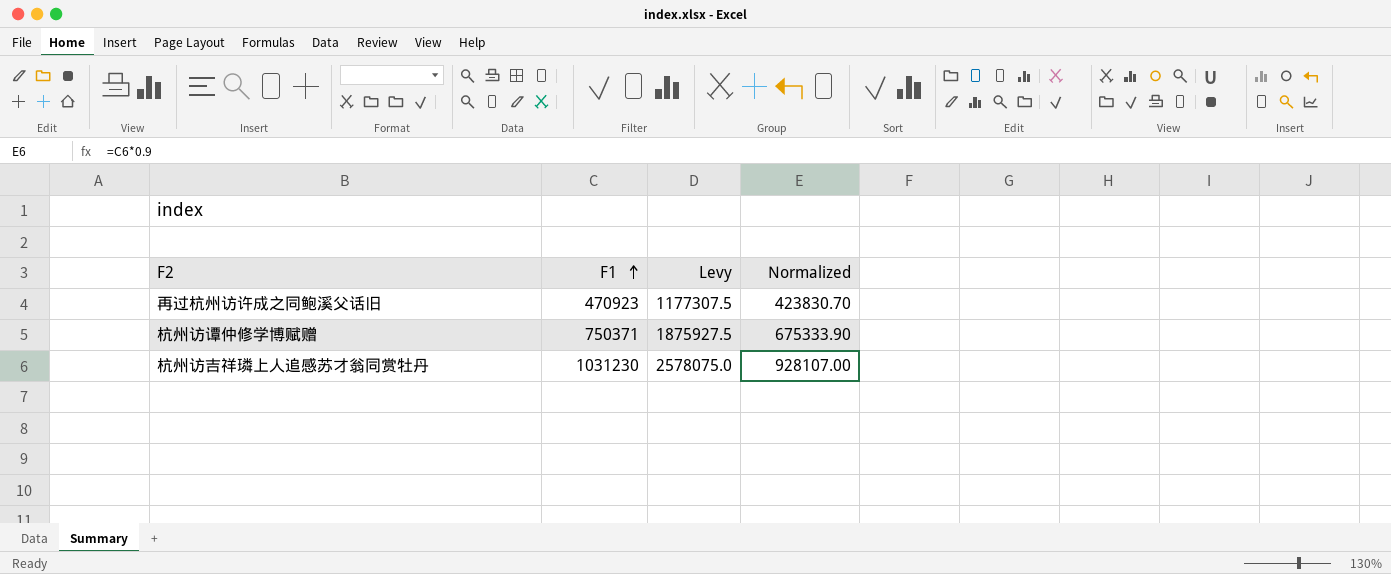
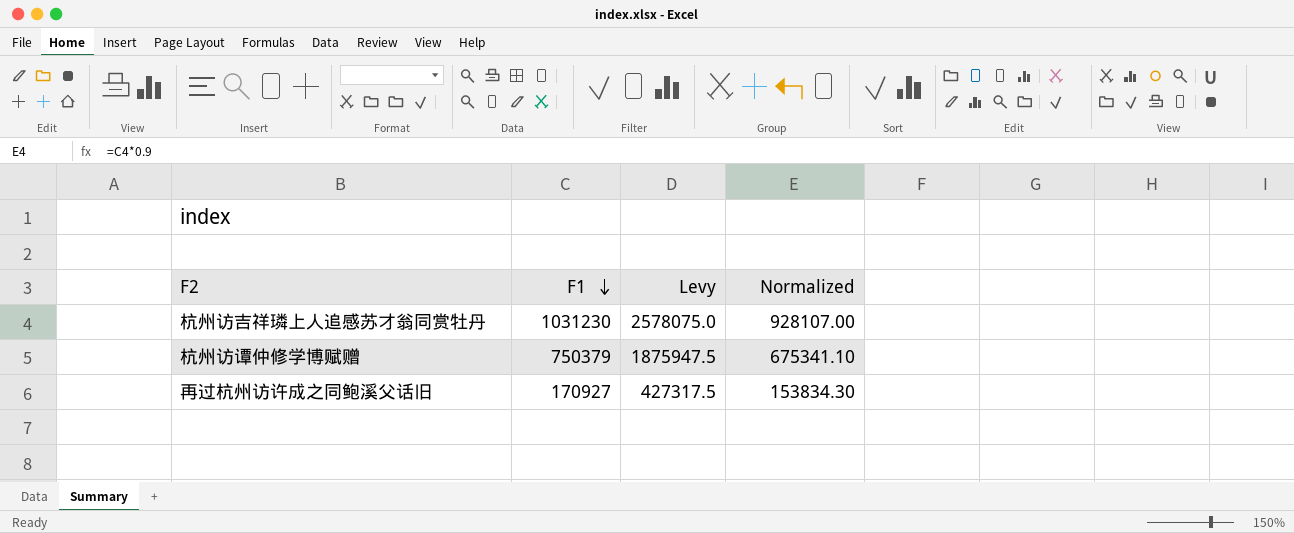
row order: F1 ascending -> F1 descending
杭州访谭仲修学博赋赠 | F1: 750371 -> 750379
杭州访谭仲修学博赋赠 | Levy: 1875927.5 -> 1875947.5
杭州访谭仲修学博赋赠 | Normalized: 675333.90 -> 675341.10
再过杭州访许成之同鲍溪父话旧 | F1: 470923 -> 170927
再过杭州访许成之同鲍溪父话旧 | Levy: 1177307.5 -> 427317.5
再过杭州访许成之同鲍溪父话旧 | Normalized: 423830.70 -> 153834.30

